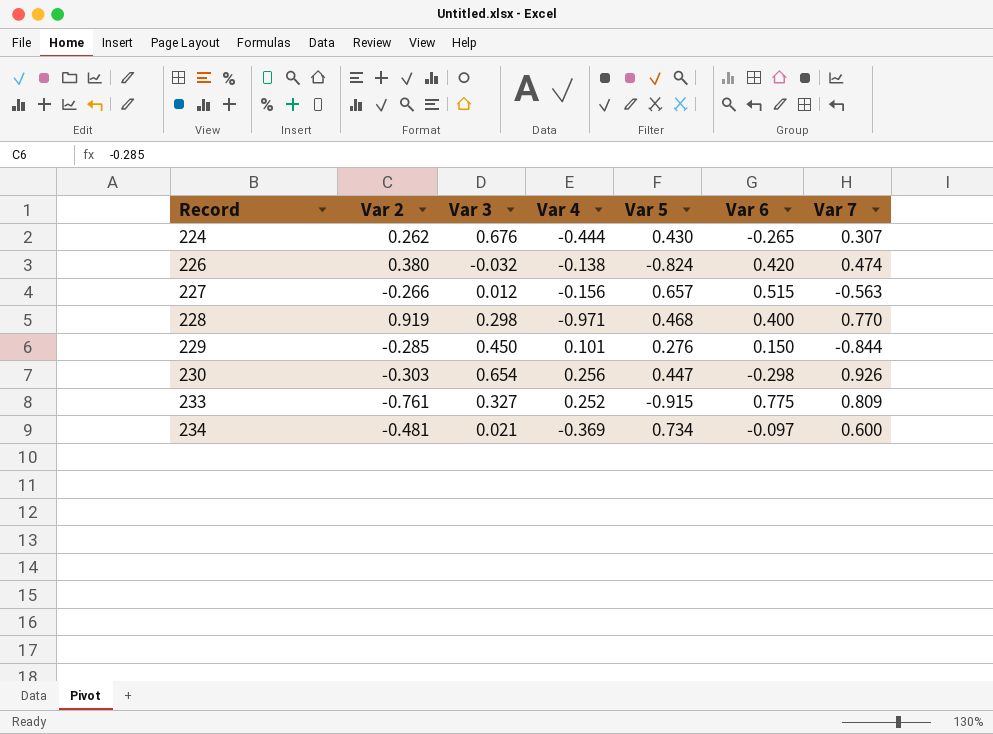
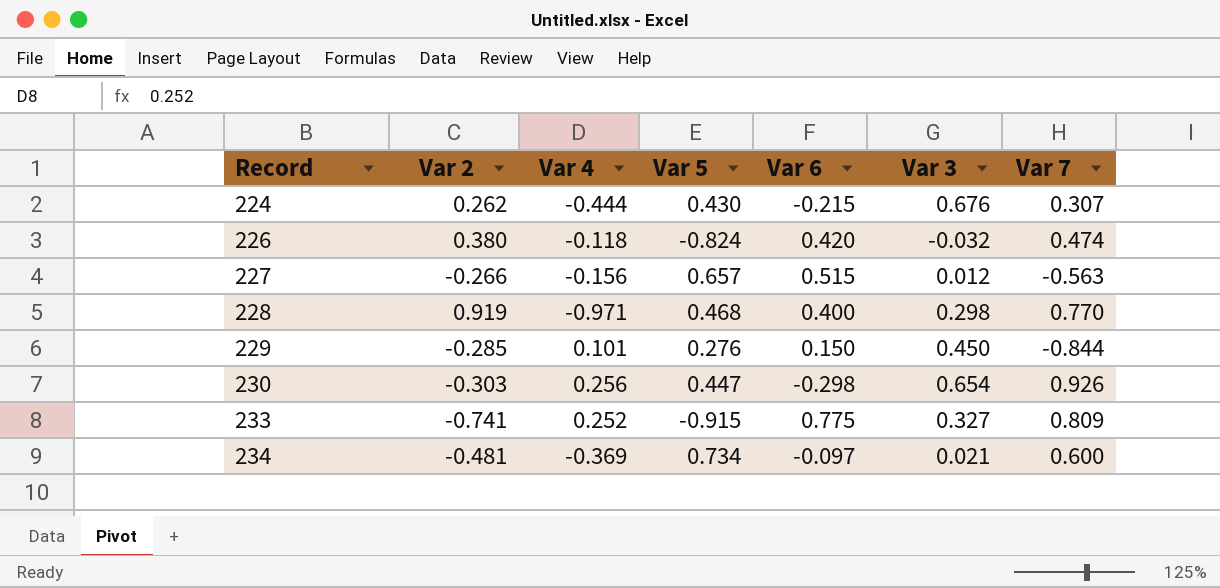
column Var 3 | position: 3 -> 6
224 | Var 6: -0.265 -> -0.215
226 | Var 4: -0.138 -> -0.118
233 | Var 2: -0.761 -> -0.741

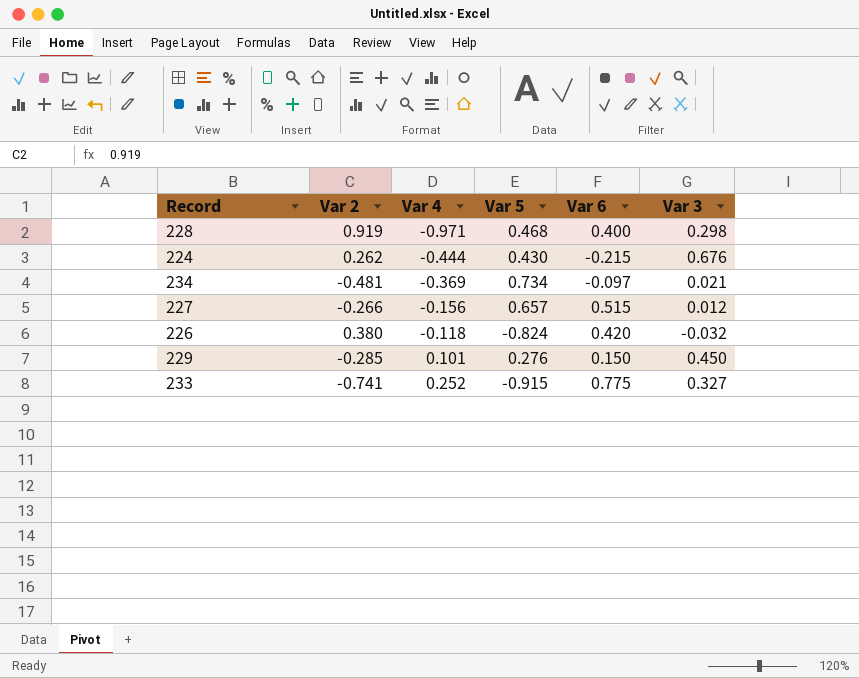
row order: Record ascending -> Var 4 ascending
column Var 7 | position: 7 -> none
row 230: -0.303 | 0.256 | 0.447 | -0.298 | 0.654 | 0.926 -> none

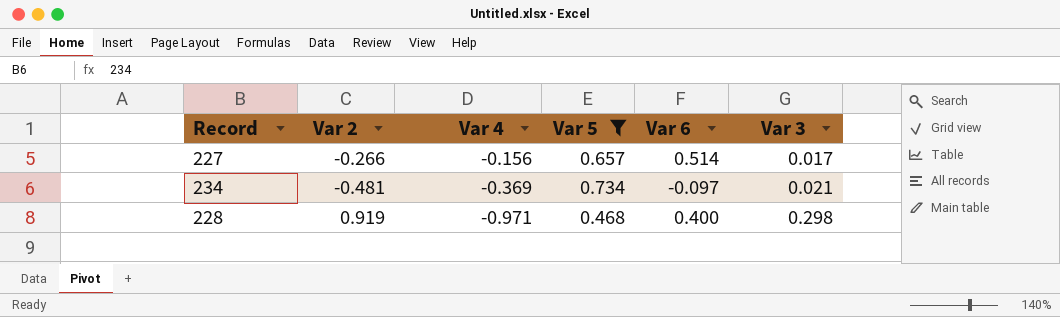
filter: none -> Var 5 >= 0.468
row order: Var 4 ascending -> Var 4 descending
227 | Var 6: 0.515 -> 0.514
227 | Var 3: 0.012 -> 0.017

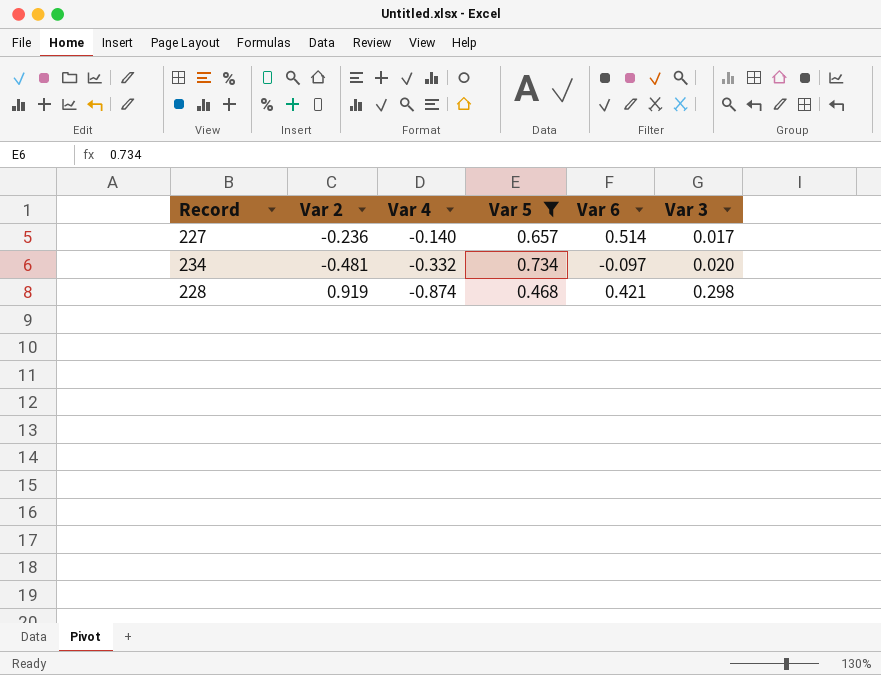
227 | Var 2: -0.266 -> -0.236
227 | Var 4: -0.156 -> -0.140
234 | Var 4: -0.369 -> -0.332
234 | Var 3: 0.021 -> 0.020
228 | Var 4: -0.971 -> -0.874
228 | Var 6: 0.400 -> 0.421

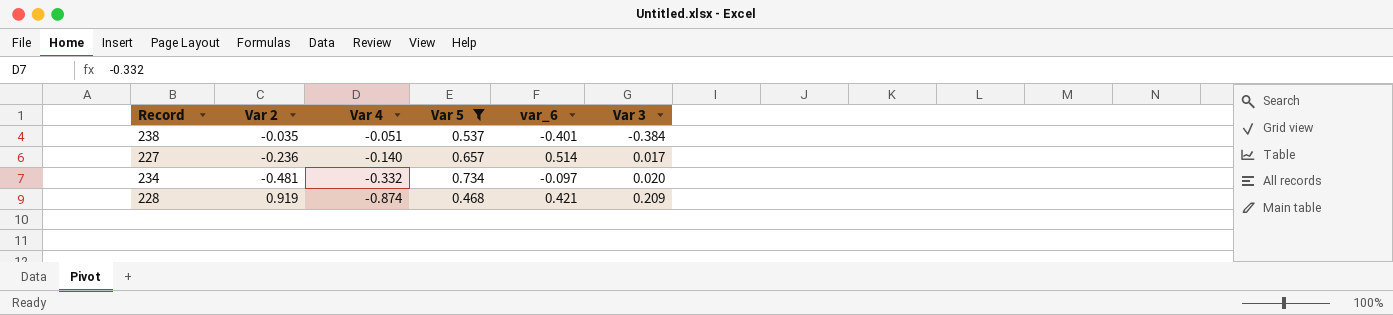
column name: Var 6 -> var_6
row 238: none -> -0.035 | -0.051 | 0.537 | -0.401 | -0.384
228 | Var 3: 0.298 -> 0.209

